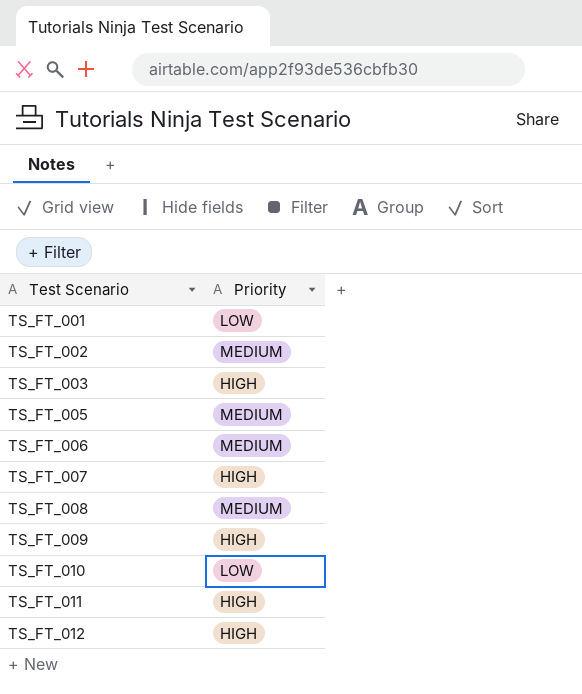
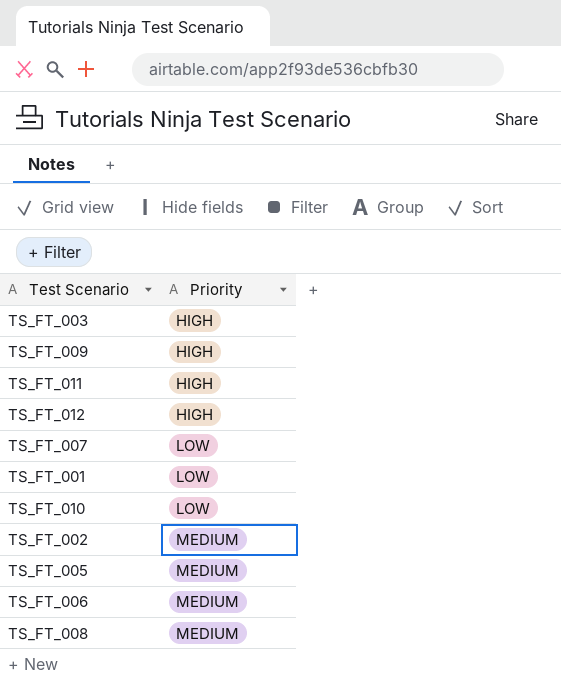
row order: Test Scenario ascending -> Priority ascending
TS_FT_007 | Priority: HIGH -> LOW

